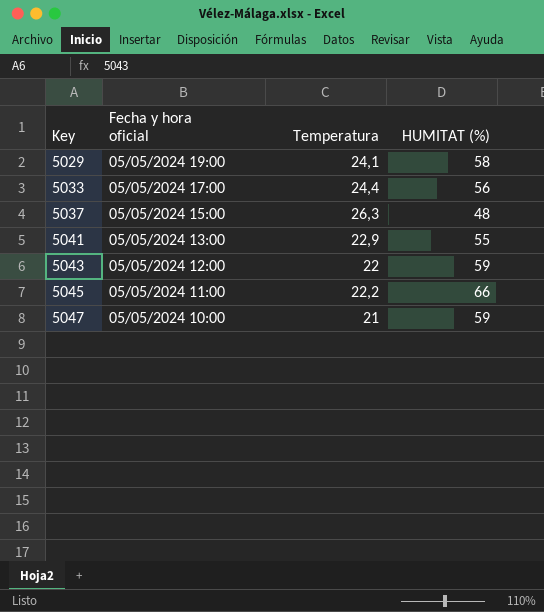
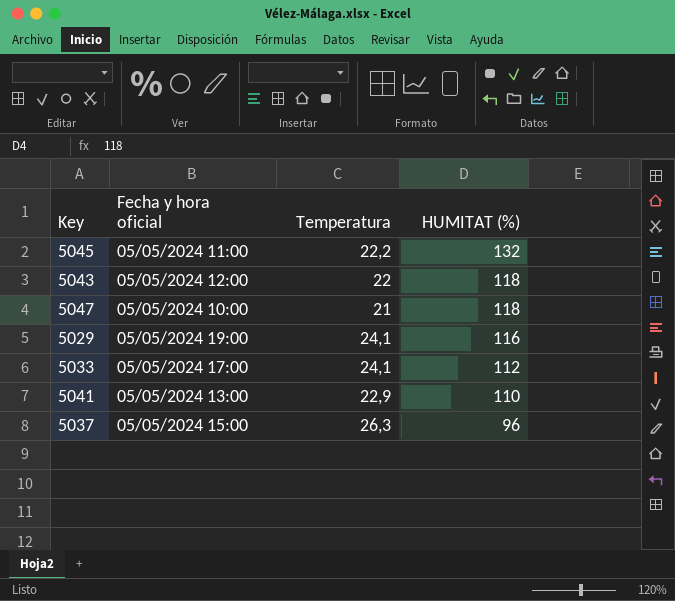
row order: Key ascending -> HUMITAT (%) descending
5045 | HUMITAT (%): 66 -> 132
5043 | HUMITAT (%): 59 -> 118
5047 | HUMITAT (%): 59 -> 118
5029 | HUMITAT (%): 58 -> 116
5033 | Temperatura: 24,4 -> 24,1
5033 | HUMITAT (%): 56 -> 112
5041 | HUMITAT (%): 55 -> 110
5037 | HUMITAT (%): 48 -> 96

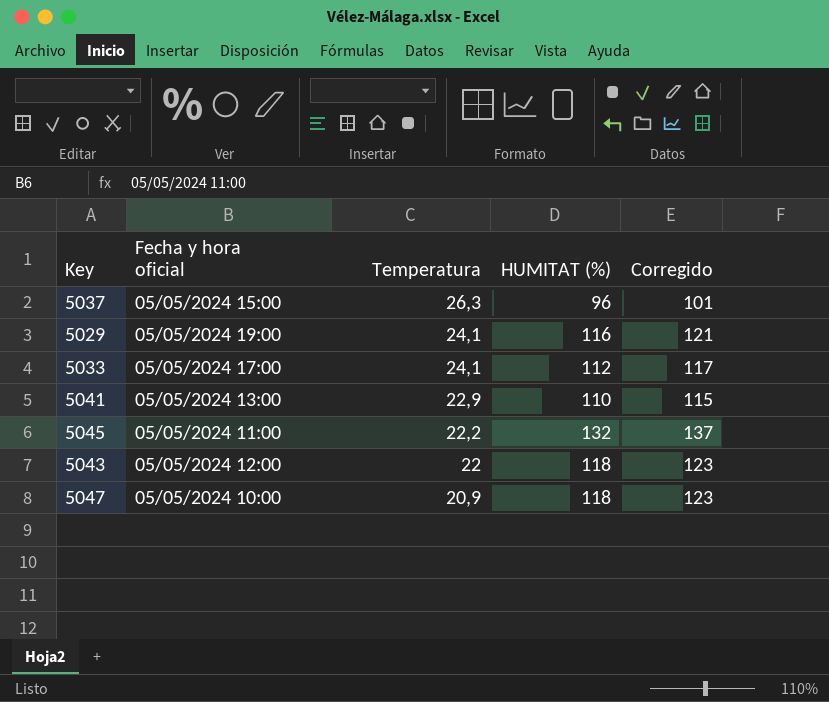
row order: HUMITAT (%) descending -> Temperatura descending
column Corregido | formula: none -> [HUMITAT (%)] + 5
5047 | Temperatura: 21 -> 20,9

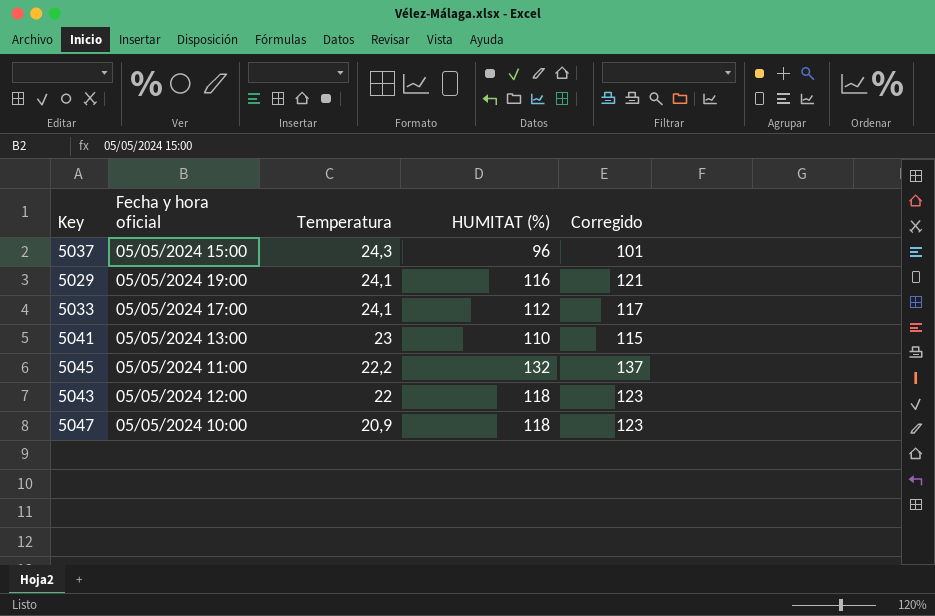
5037 | Temperatura: 26,3 -> 24,3
5041 | Temperatura: 22,9 -> 23

